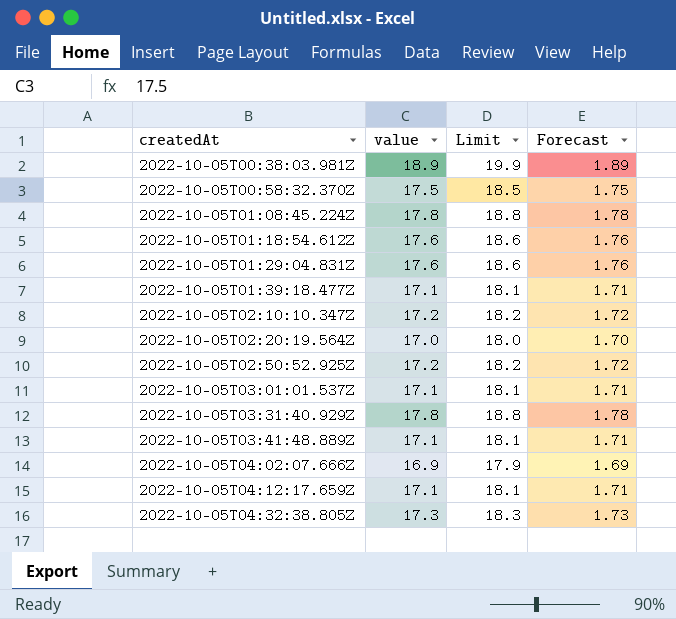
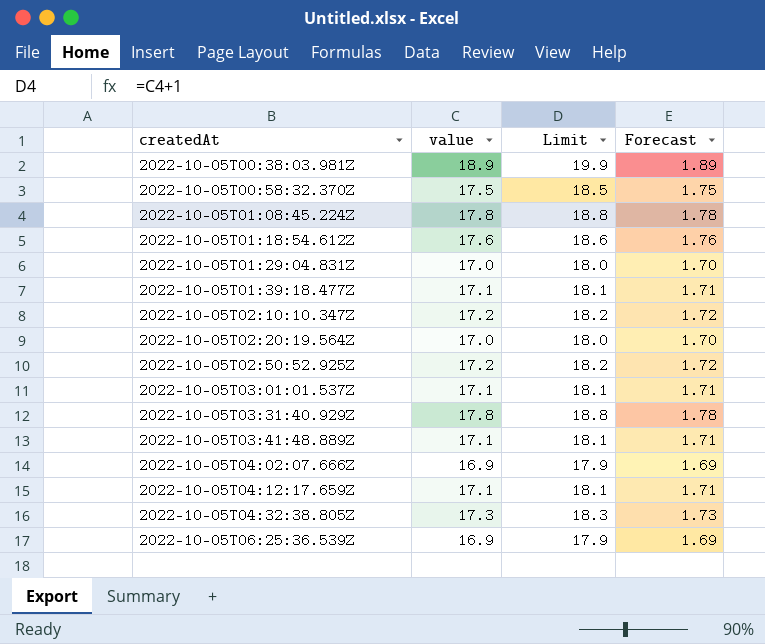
2022-10-05T01:29:04.831Z | value: 17.6 -> 17.0
2022-10-05T01:29:04.831Z | Limit: 18.6 -> 18.0
2022-10-05T01:29:04.831Z | Forecast: 1.76 -> 1.70
row 2022-10-05T06:25:36.539Z: none -> 16.9 | 17.9 | 1.69

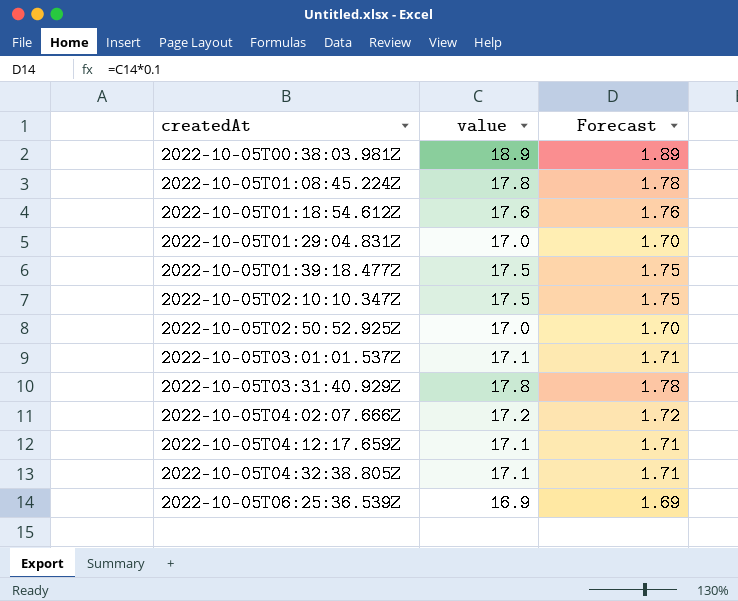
column Limit | formula: [value] + 1 -> none
row 2022-10-05T00:58:32.370Z: 17.5 | 18.5 | 1.75 -> none
row 2022-10-05T02:20:19.564Z: 17.0 | 18.0 | 1.70 -> none
row 2022-10-05T03:41:48.889Z: 17.1 | 18.1 | 1.71 -> none
2022-10-05T01:39:18.477Z | value: 17.1 -> 17.5
2022-10-05T01:39:18.477Z | Forecast: 1.71 -> 1.75
2022-10-05T02:10:10.347Z | value: 17.2 -> 17.5
2022-10-05T02:10:10.347Z | Forecast: 1.72 -> 1.75
2022-10-05T02:50:52.925Z | value: 17.2 -> 17.0
2022-10-05T02:50:52.925Z | Forecast: 1.72 -> 1.70
2022-10-05T04:02:07.666Z | value: 16.9 -> 17.2
2022-10-05T04:02:07.666Z | Forecast: 1.69 -> 1.72
2022-10-05T04:32:38.805Z | value: 17.3 -> 17.1
2022-10-05T04:32:38.805Z | Forecast: 1.73 -> 1.71

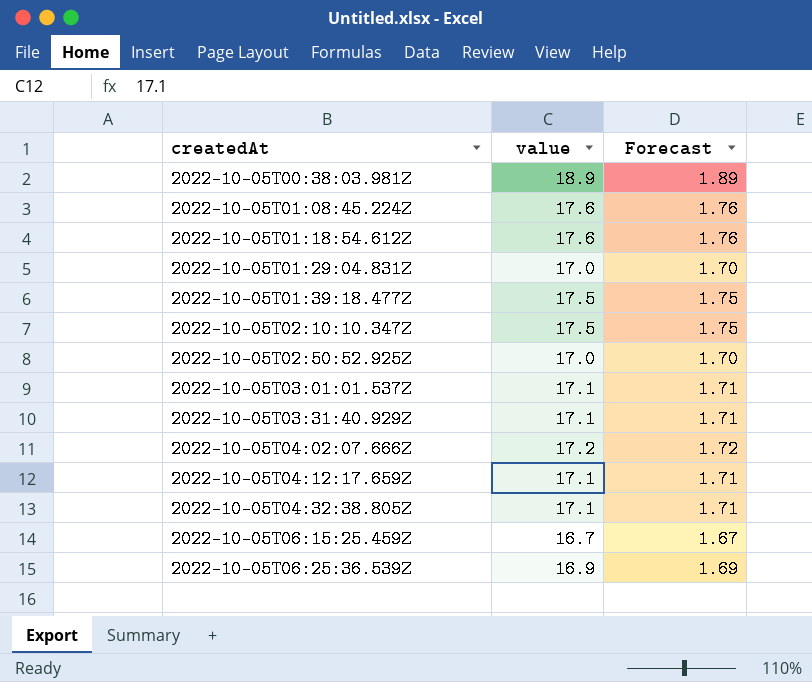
2022-10-05T01:08:45.224Z | value: 17.8 -> 17.6
2022-10-05T01:08:45.224Z | Forecast: 1.78 -> 1.76
2022-10-05T03:31:40.929Z | value: 17.8 -> 17.1
2022-10-05T03:31:40.929Z | Forecast: 1.78 -> 1.71
row 2022-10-05T06:15:25.459Z: none -> 16.7 | 1.67

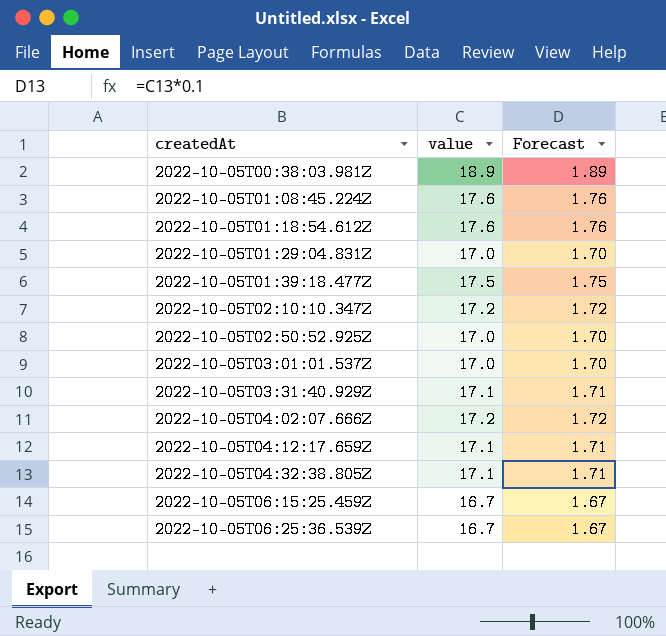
2022-10-05T02:10:10.347Z | value: 17.5 -> 17.2
2022-10-05T02:10:10.347Z | Forecast: 1.75 -> 1.72
2022-10-05T03:01:01.537Z | value: 17.1 -> 17.0
2022-10-05T03:01:01.537Z | Forecast: 1.71 -> 1.70
2022-10-05T06:25:36.539Z | value: 16.9 -> 16.7
2022-10-05T06:25:36.539Z | Forecast: 1.69 -> 1.67

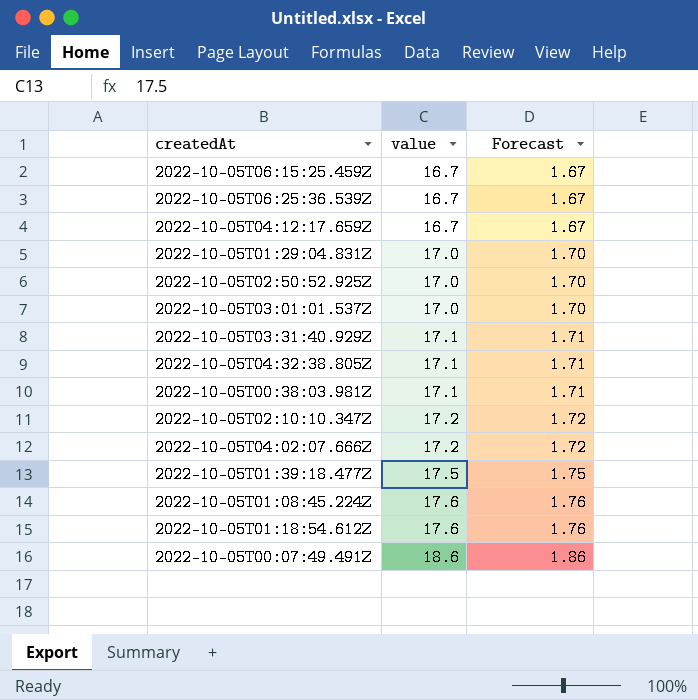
row order: createdAt ascending -> value ascending
2022-10-05T04:12:17.659Z | value: 17.1 -> 16.7
2022-10-05T04:12:17.659Z | Forecast: 1.71 -> 1.67
2022-10-05T00:38:03.981Z | value: 18.9 -> 17.1
2022-10-05T00:38:03.981Z | Forecast: 1.89 -> 1.71
row 2022-10-05T00:07:49.491Z: none -> 18.6 | 1.86

